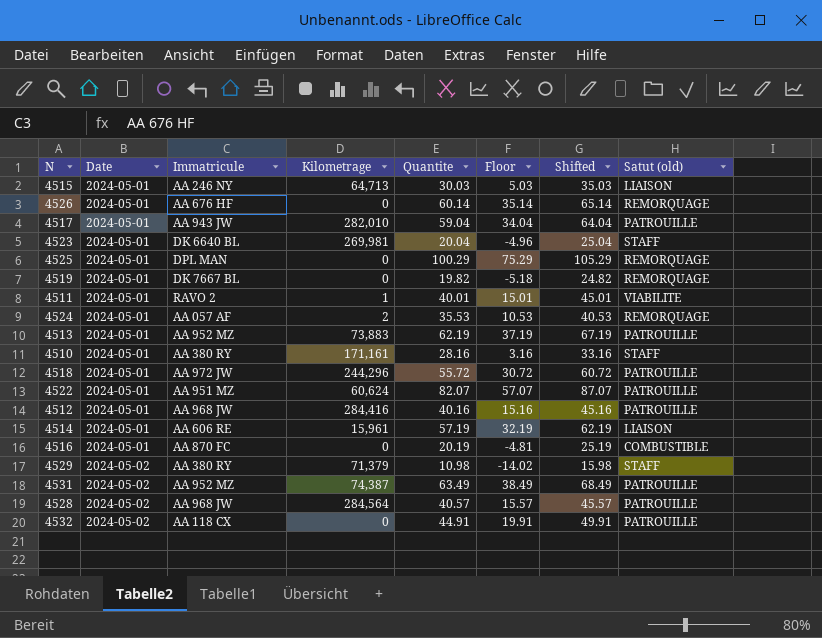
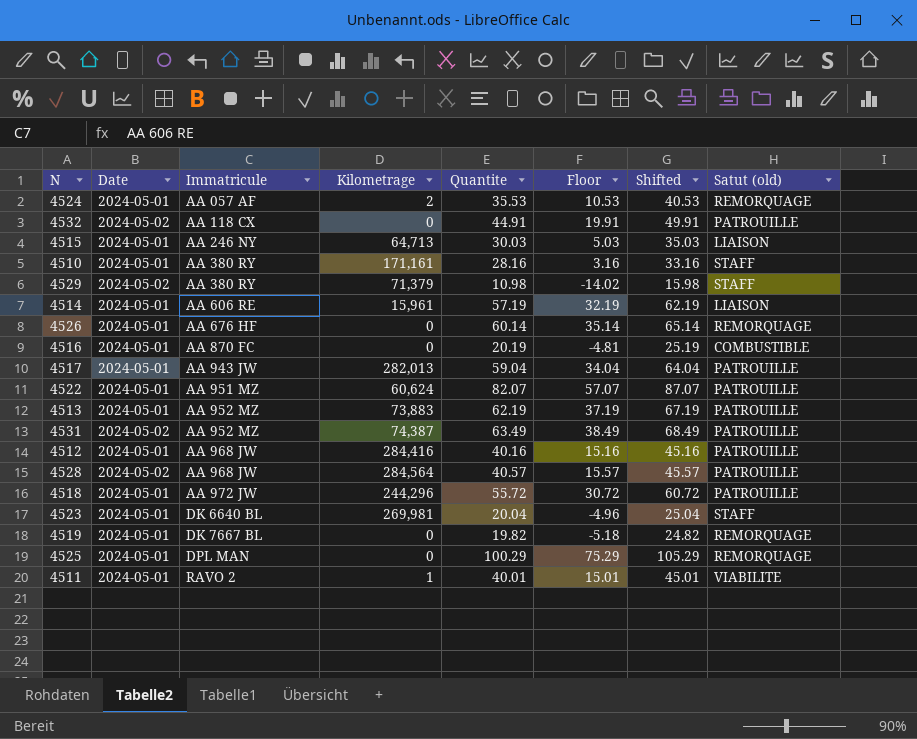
row order: Date ascending -> Immatricule ascending
4517 | Kilometrage: 282,010 -> 282,013

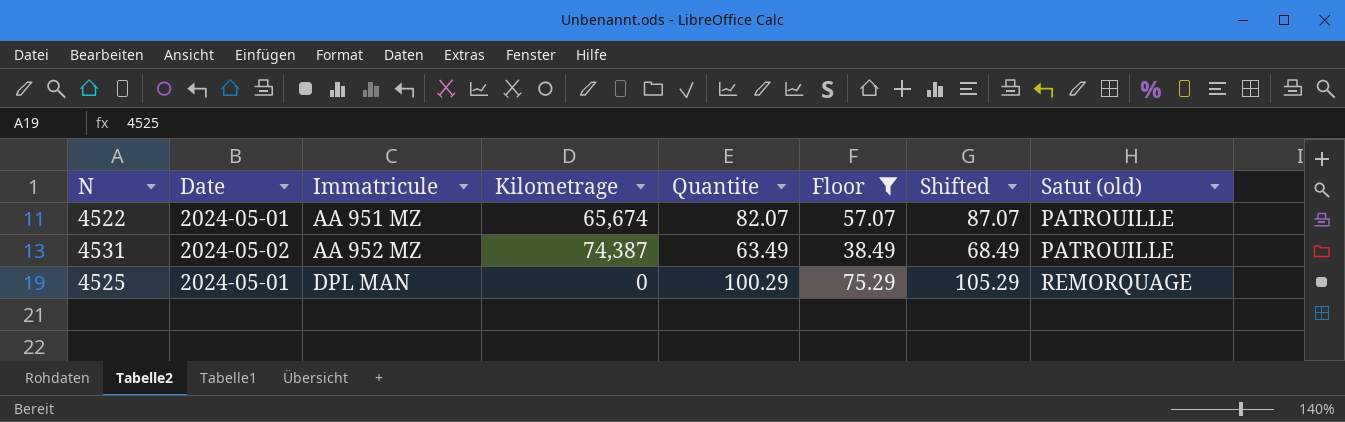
filter: none -> Floor >= 38.49
4522 | Kilometrage: 60,624 -> 65,674

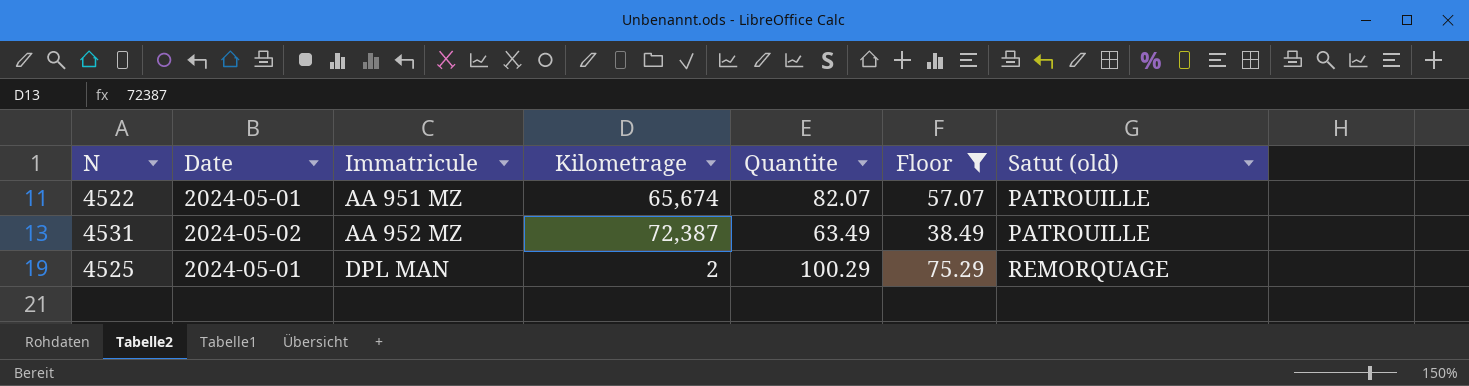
column Shifted | formula: [Quantite] + 5 -> none
4531 | Kilometrage: 74,387 -> 72,387
4525 | Kilometrage: 0 -> 2

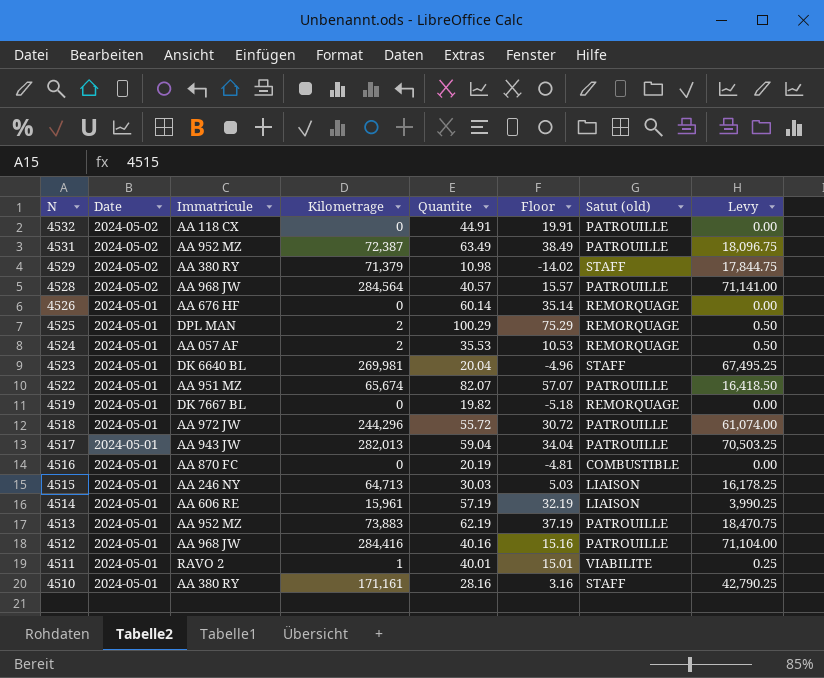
filter: Floor >= 38.49 -> none
row order: Immatricule ascending -> N descending
column Levy | formula: none -> [Kilometrage] * 0.25

